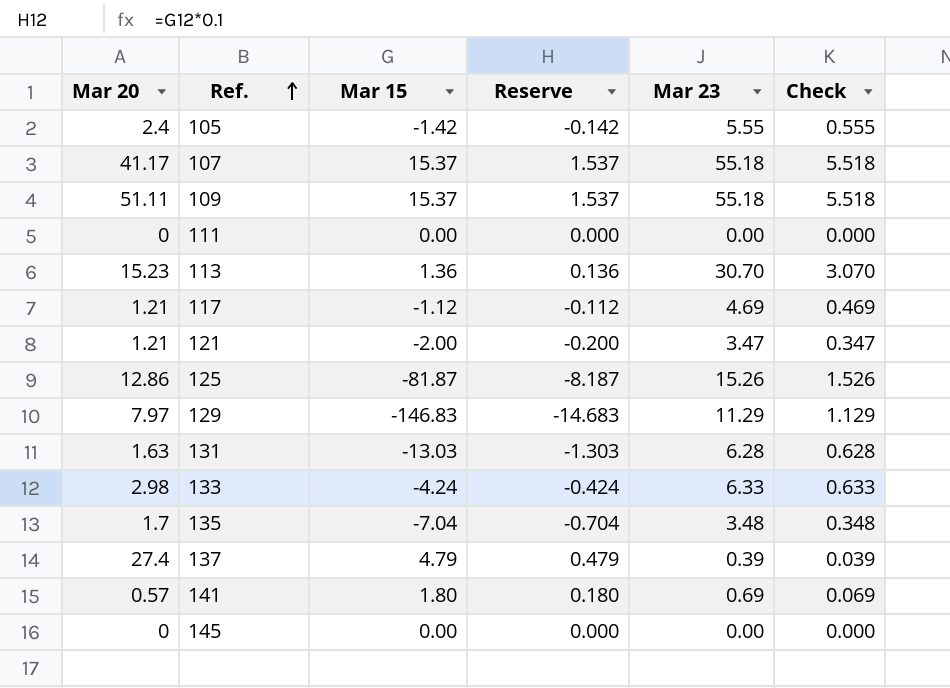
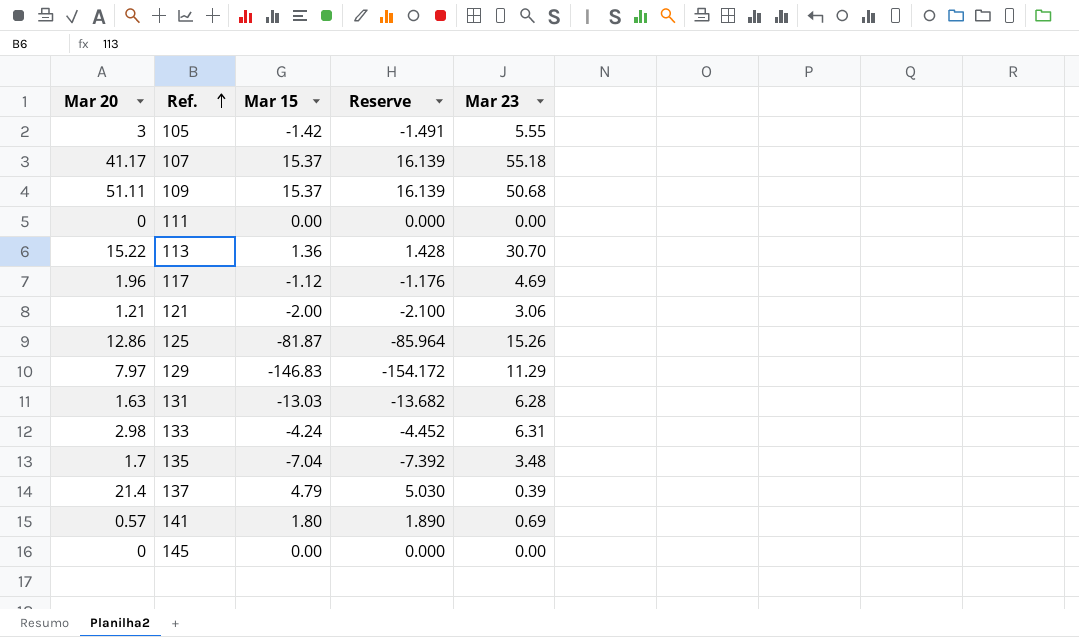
column Check | formula: [Mar 23] * 0.1 -> none
column Reserve | formula: [Mar 15] * 0.1 -> [Mar 15] * 1.05
105 | Mar 20: 2.4 -> 3
109 | Mar 23: 55.18 -> 50.68
113 | Mar 20: 15.23 -> 15.22
117 | Mar 20: 1.21 -> 1.96
121 | Mar 23: 3.47 -> 3.06
133 | Mar 23: 6.33 -> 6.31
137 | Mar 20: 27.4 -> 21.4

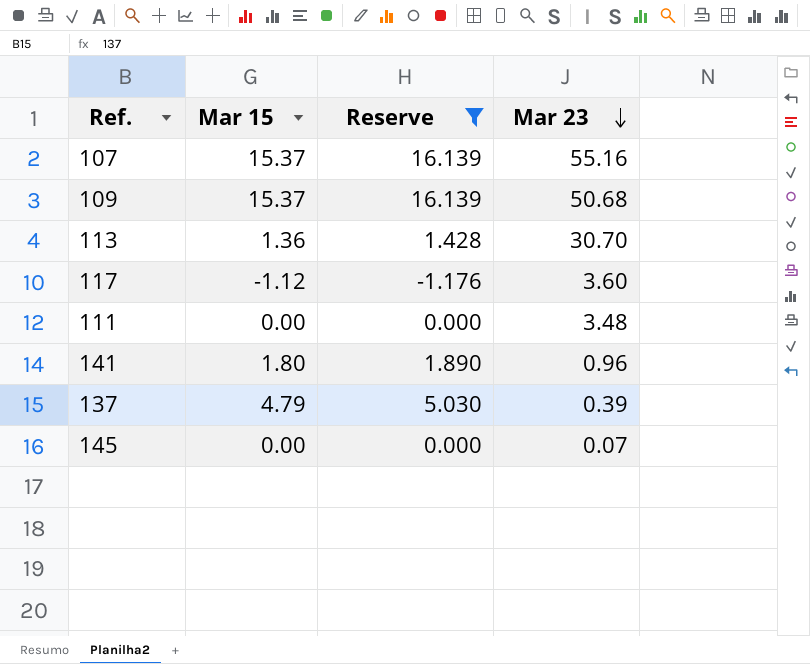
filter: none -> Reserve >= -1.176
row order: Ref. ascending -> Mar 23 descending
column Mar 20 | position: 1 -> none
107 | Mar 23: 55.18 -> 55.16
117 | Mar 23: 4.69 -> 3.60
111 | Mar 23: 0.00 -> 3.48
141 | Mar 23: 0.69 -> 0.96
145 | Mar 23: 0.00 -> 0.07

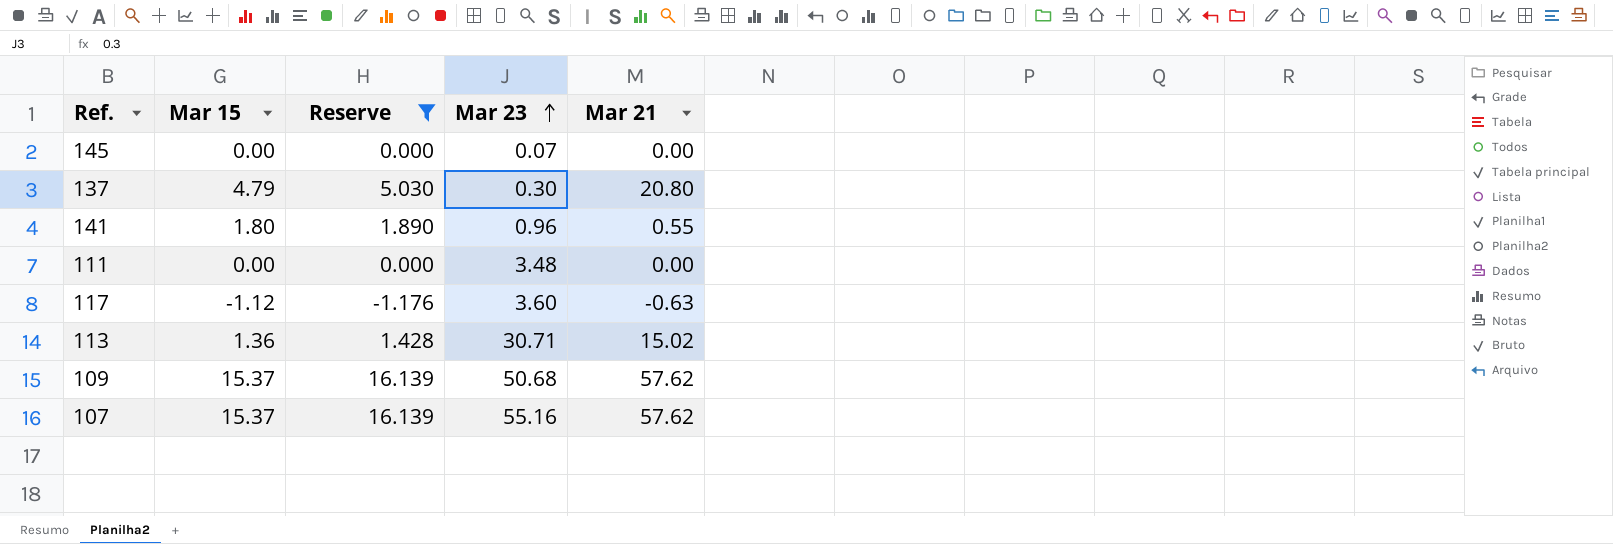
row order: Mar 23 descending -> Mar 23 ascending
column Mar 21 | position: none -> 5
137 | Mar 23: 0.39 -> 0.30
113 | Mar 23: 30.70 -> 30.71

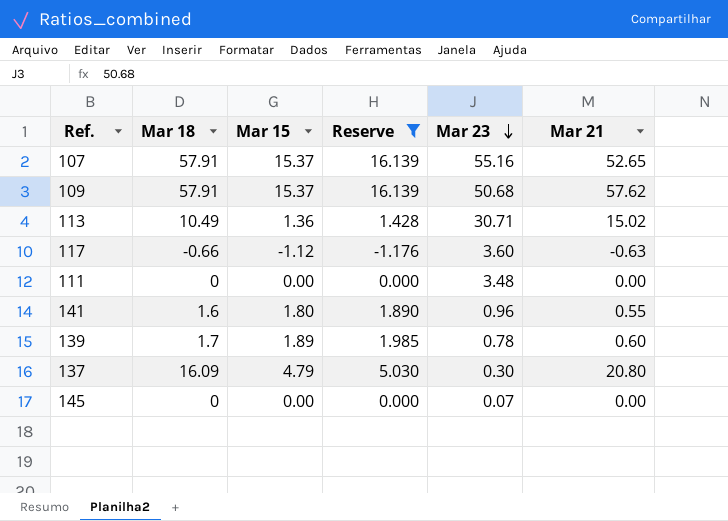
row order: Mar 23 ascending -> Mar 23 descending
column Mar 18 | position: none -> 2
107 | Mar 21: 57.62 -> 52.65
row 139: none -> 1.7 | 1.89 | 1.985 | 0.78 | 0.60

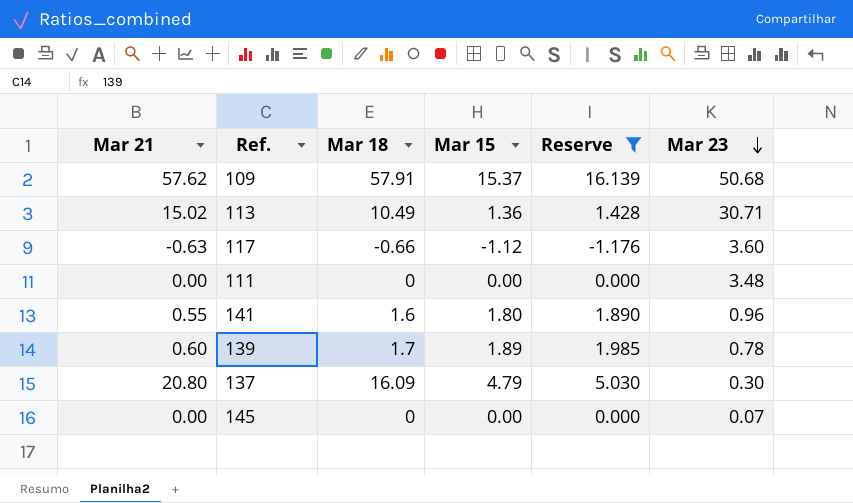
column Mar 21 | position: 6 -> 1
row 107: 57.91 | 15.37 | 16.139 | 55.16 | 52.65 -> none

